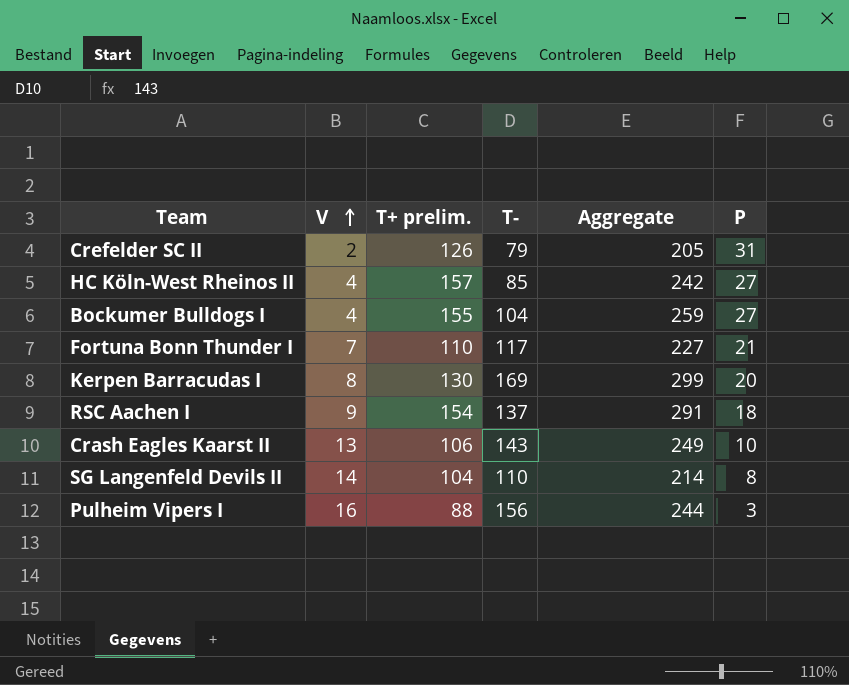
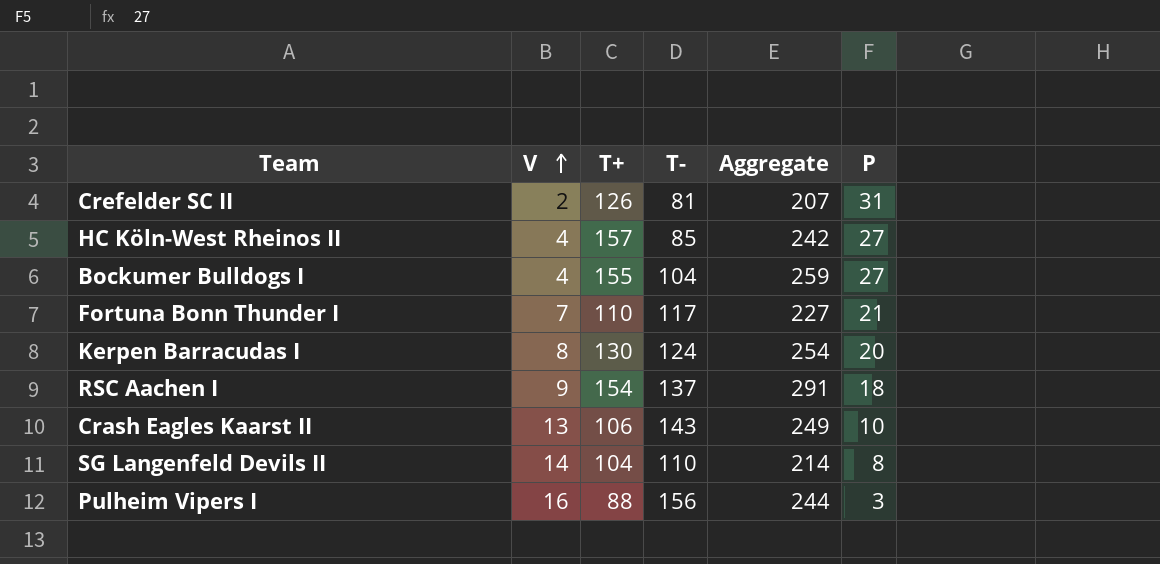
column name: T+ prelim. -> T+
Crefelder SC II | T-: 79 -> 81
Crefelder SC II | Aggregate: 205 -> 207
Kerpen Barracudas I | T-: 169 -> 124
Kerpen Barracudas I | Aggregate: 299 -> 254

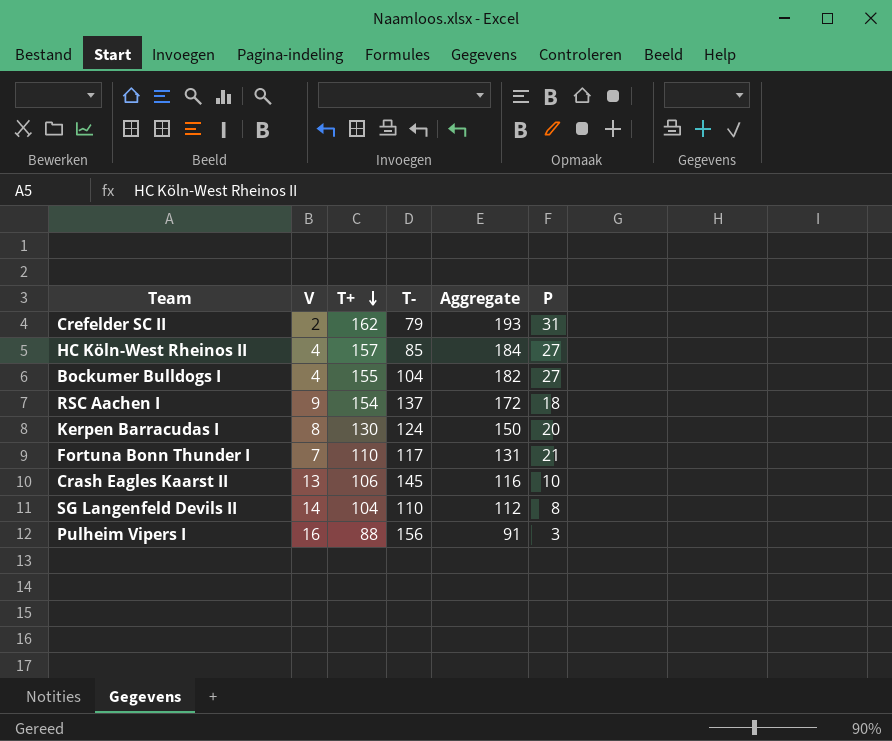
row order: V ascending -> T+ descending
column Aggregate | formula: [T+] + [T-] -> [T+] + [P]
Crefelder SC II | T+: 126 -> 162
Crefelder SC II | T-: 81 -> 79
Crash Eagles Kaarst II | T-: 143 -> 145

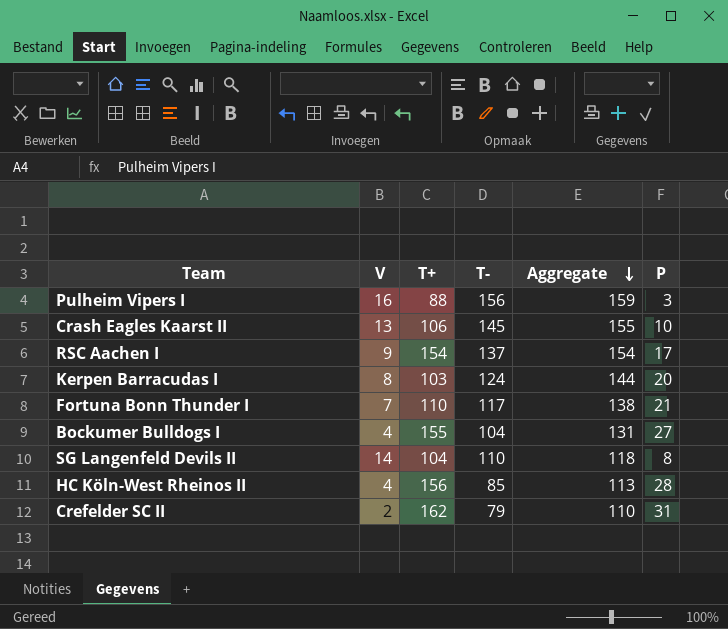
row order: T+ descending -> Aggregate descending
column Aggregate | formula: [T+] + [P] -> [T-] + [P]
RSC Aachen I | P: 18 -> 17
Kerpen Barracudas I | T+: 130 -> 103
HC Köln-West Rheinos II | T+: 157 -> 156
HC Köln-West Rheinos II | P: 27 -> 28

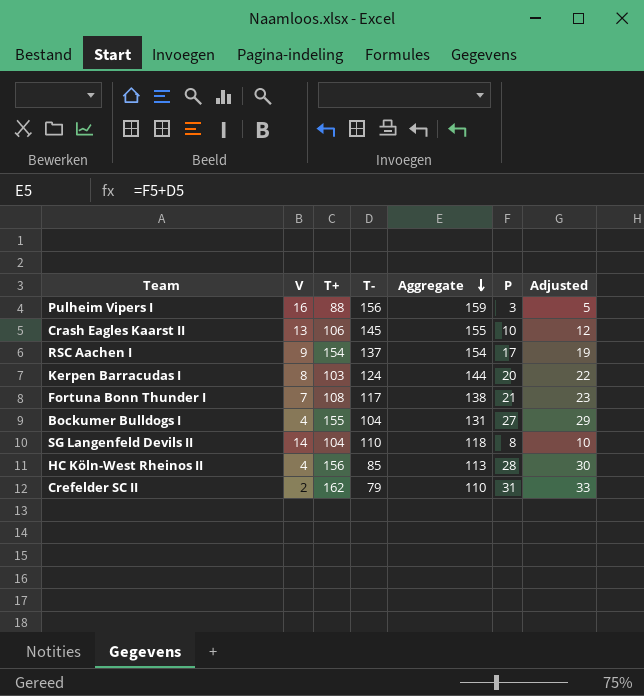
column Adjusted | formula: none -> [P] + 2
Fortuna Bonn Thunder I | T+: 110 -> 108

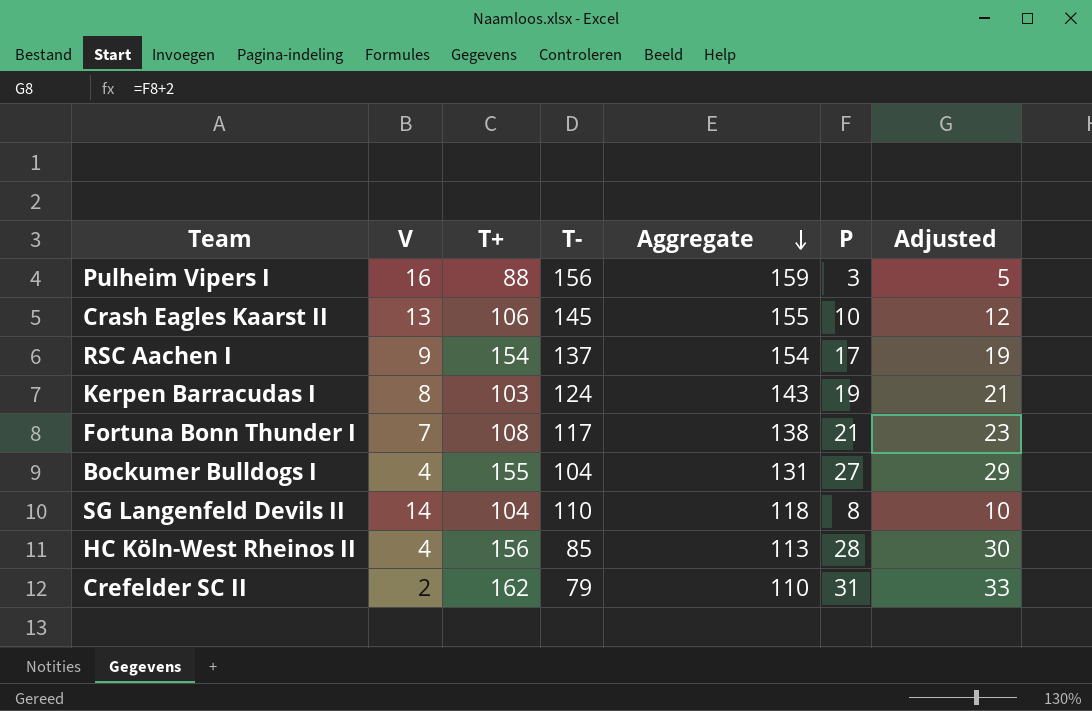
Kerpen Barracudas I | Aggregate: 144 -> 143
Kerpen Barracudas I | P: 20 -> 19
Kerpen Barracudas I | Adjusted: 22 -> 21

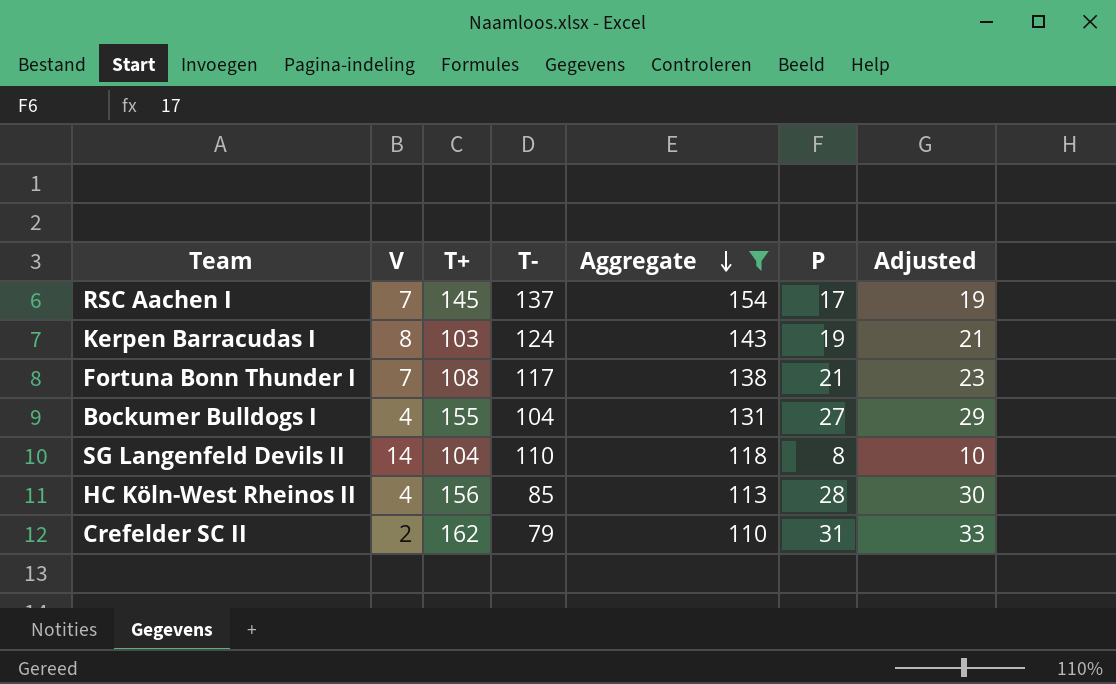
filter: none -> Aggregate <= 154
RSC Aachen I | V: 9 -> 7
RSC Aachen I | T+: 154 -> 145

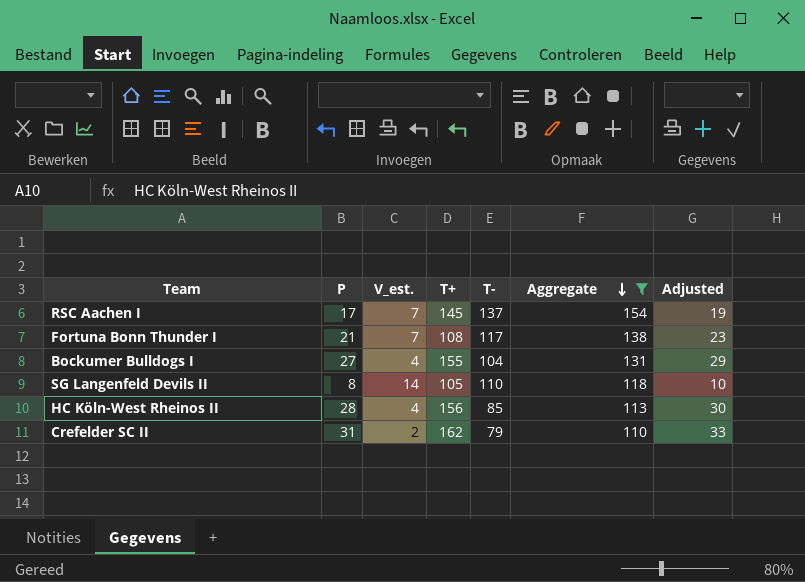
column P | position: 6 -> 2
column name: V -> V_est.
row Kerpen Barracudas I: 8 | 103 | 124 | 143 | 19 | 21 -> none
SG Langenfeld Devils II | T+: 104 -> 105

